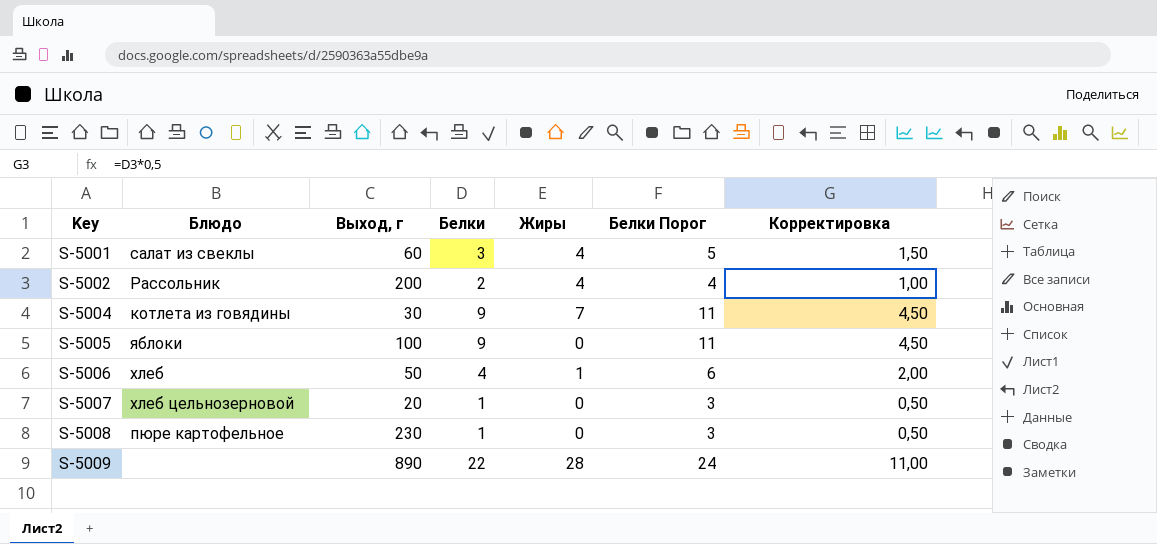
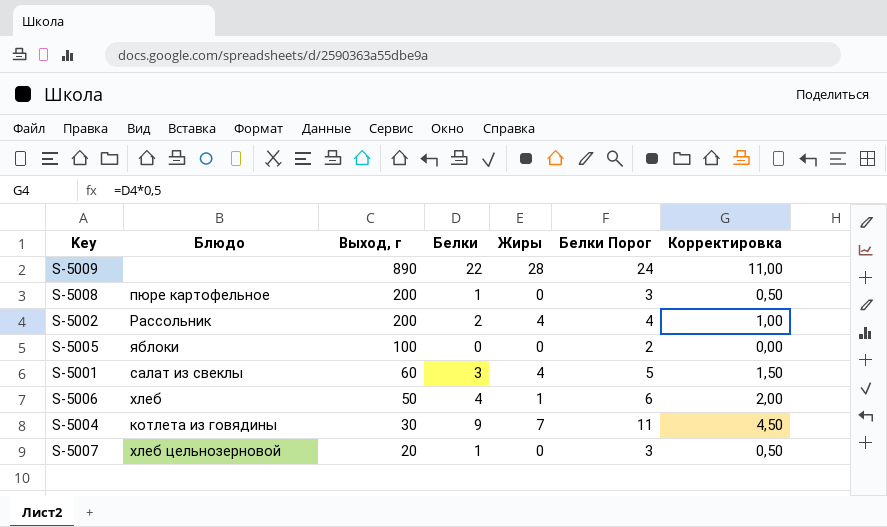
row order: Key ascending -> Выход, г descending
S-5008 | Выход, г: 230 -> 200
S-5005 | Белки: 9 -> 0
S-5005 | Белки Порог: 11 -> 2
S-5005 | Корректировка: 4,50 -> 0,00

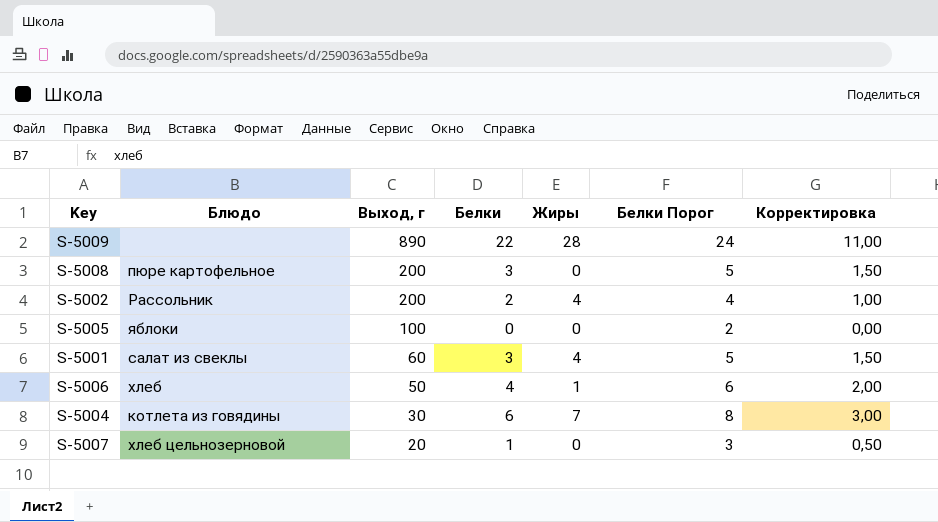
S-5008 | Белки: 1 -> 3
S-5008 | Белки Порог: 3 -> 5
S-5008 | Корректировка: 0,50 -> 1,50
S-5004 | Белки: 9 -> 6
S-5004 | Белки Порог: 11 -> 8
S-5004 | Корректировка: 4,50 -> 3,00

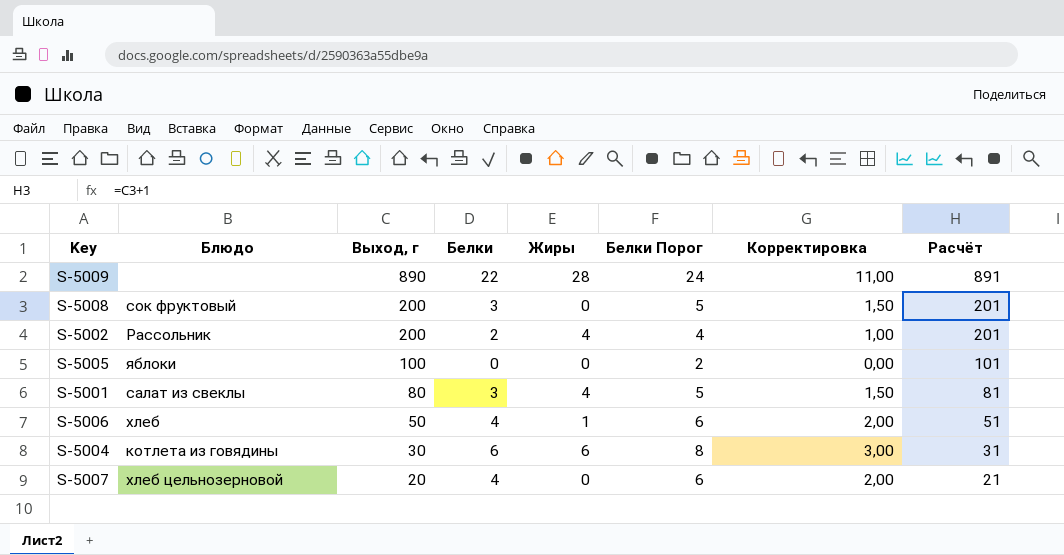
column Расчёт | formula: none -> [Выход, г] + 1
S-5008 | Блюдо: пюре картофельное -> сок фруктовый
S-5001 | Выход, г: 60 -> 80
S-5004 | Жиры: 7 -> 6
S-5007 | Белки: 1 -> 4
S-5007 | Белки Порог: 3 -> 6
S-5007 | Корректировка: 0,50 -> 2,00

